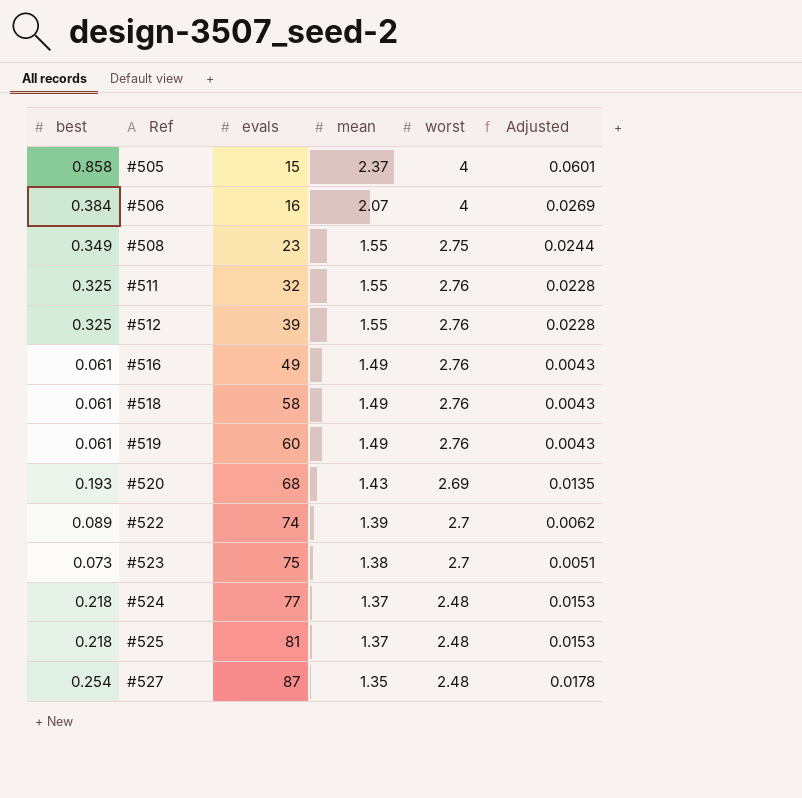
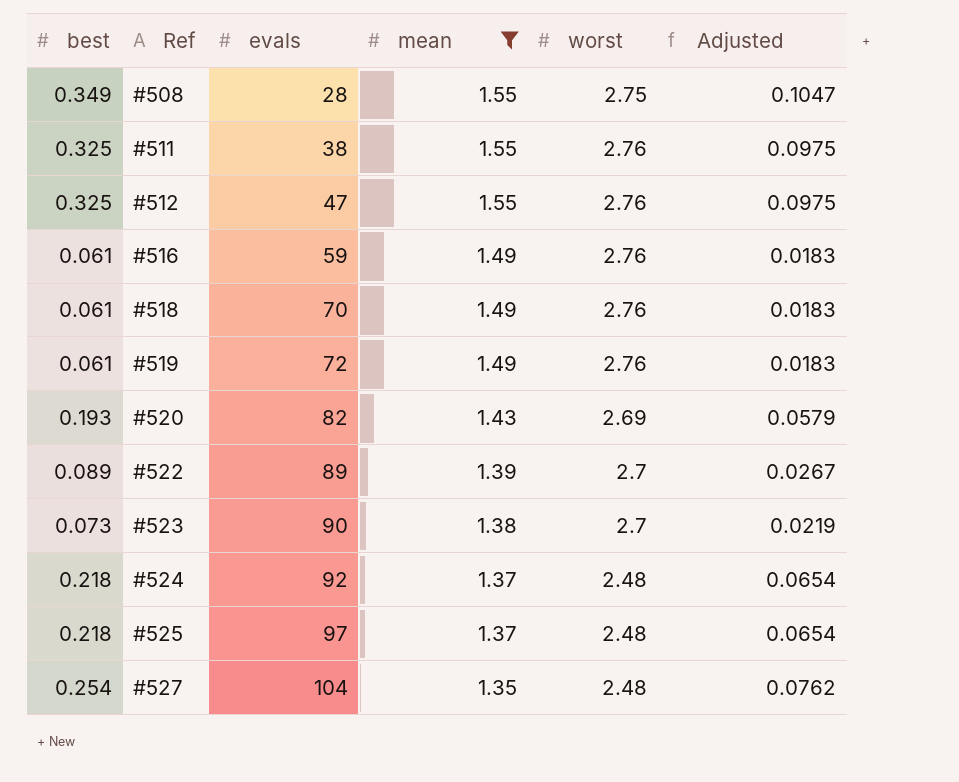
filter: none -> mean <= 1.55
column Adjusted | formula: [best] * 0.07 -> [best] * 0.3
#508 | evals: 23 -> 28
#511 | evals: 32 -> 38
#512 | evals: 39 -> 47
#516 | evals: 49 -> 59
#518 | evals: 58 -> 70
#519 | evals: 60 -> 72
#520 | evals: 68 -> 82
#522 | evals: 74 -> 89
#523 | evals: 75 -> 90
#524 | evals: 77 -> 92
#525 | evals: 81 -> 97
#527 | evals: 87 -> 104

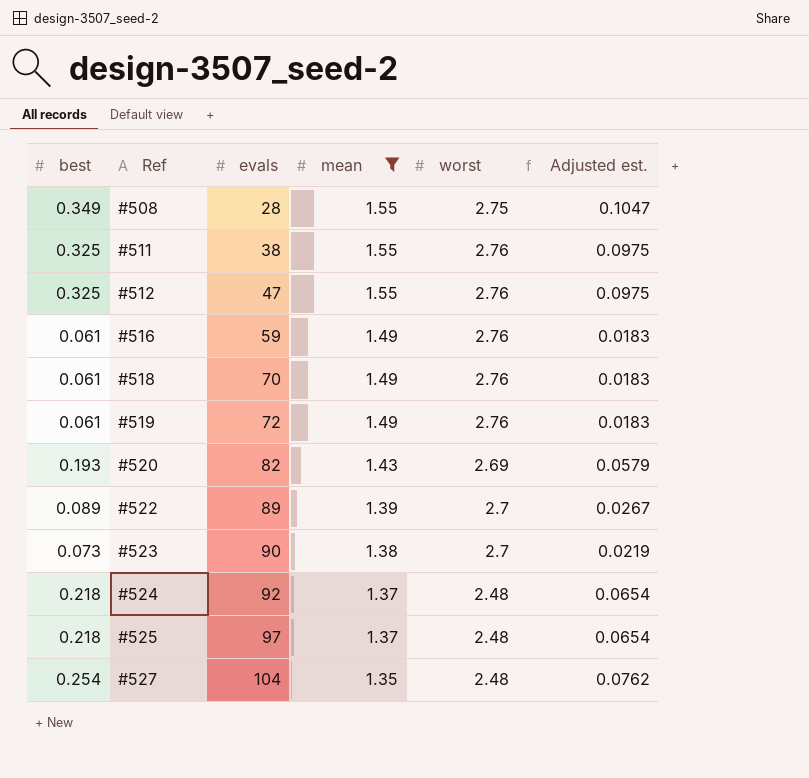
column name: Adjusted -> Adjusted est.

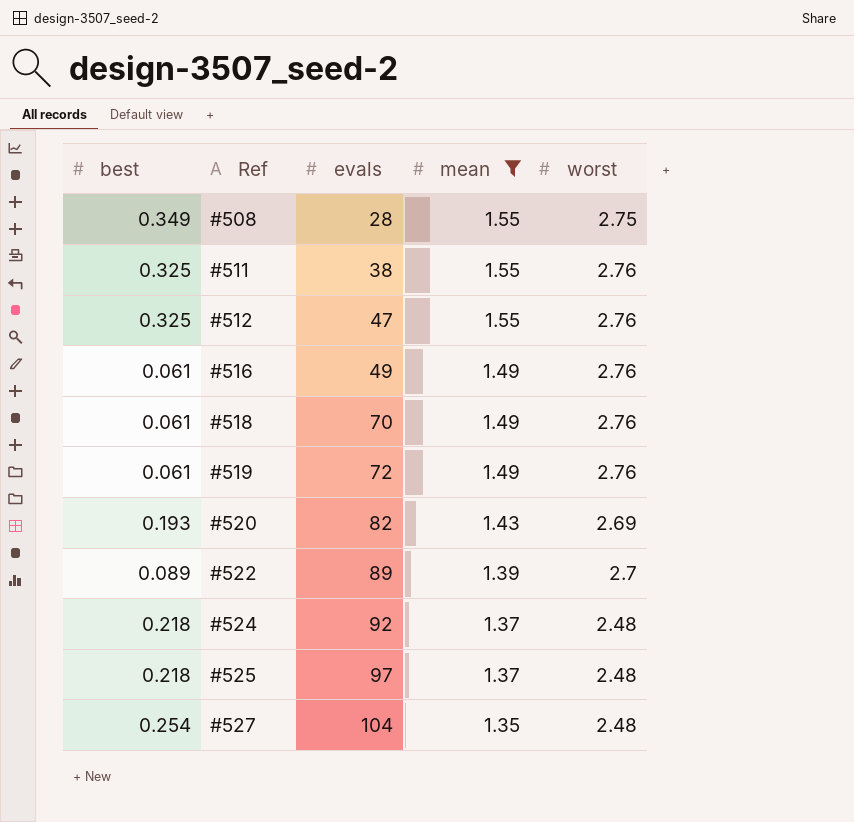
column Adjusted est. | formula: [best] * 0.3 -> none
row #523: 0.073 | 90 | 1.38 | 2.7 | 0.0219 -> none
#516 | evals: 59 -> 49

